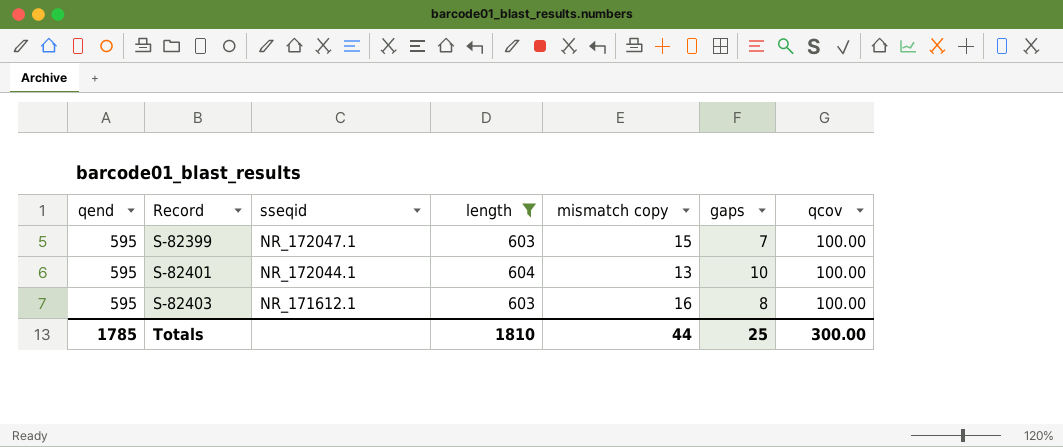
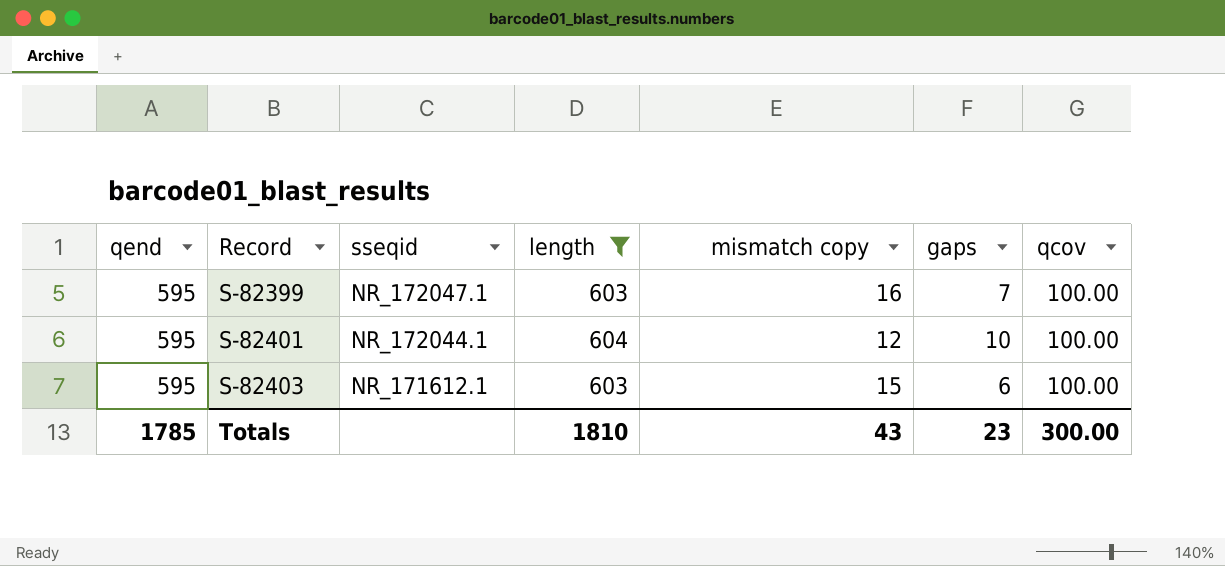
S-82399 | mismatch copy: 15 -> 16
S-82401 | mismatch copy: 13 -> 12
S-82403 | mismatch copy: 16 -> 15
S-82403 | gaps: 8 -> 6
Totals | mismatch copy: 44 -> 43
Totals | gaps: 25 -> 23

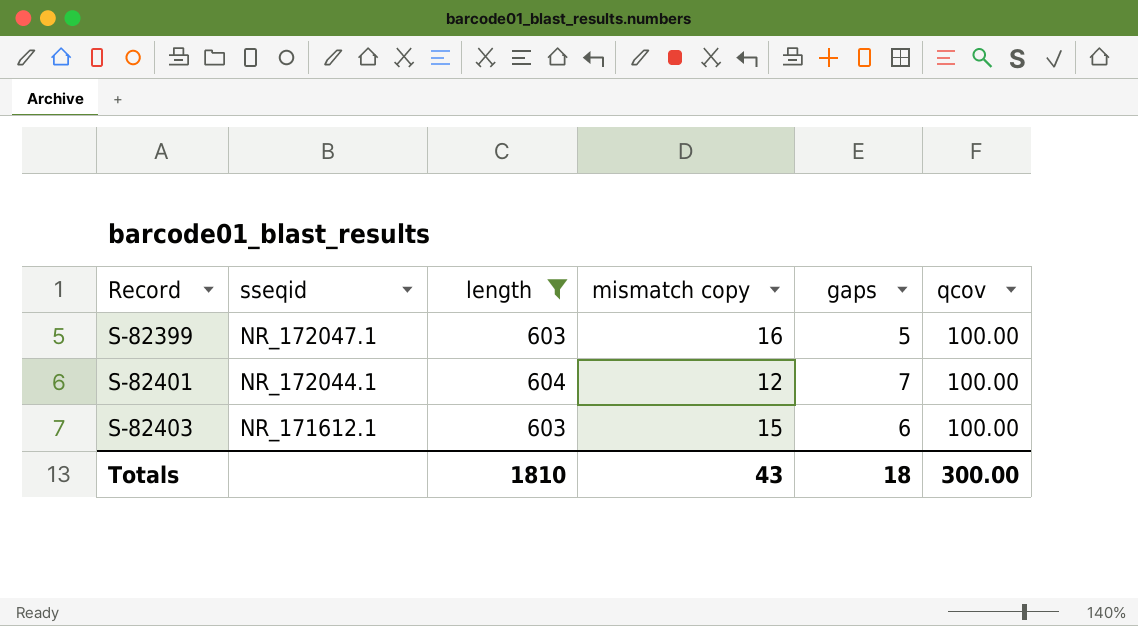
column qend | position: 1 -> none
S-82399 | gaps: 7 -> 5
S-82401 | gaps: 10 -> 7
Totals | gaps: 23 -> 18

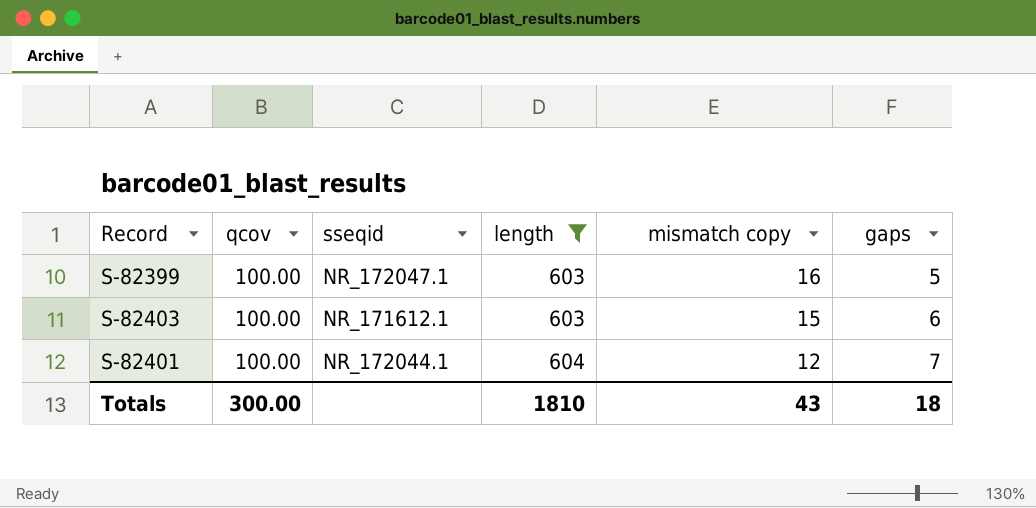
row order: Record ascending -> length ascending
column qcov | position: 6 -> 2

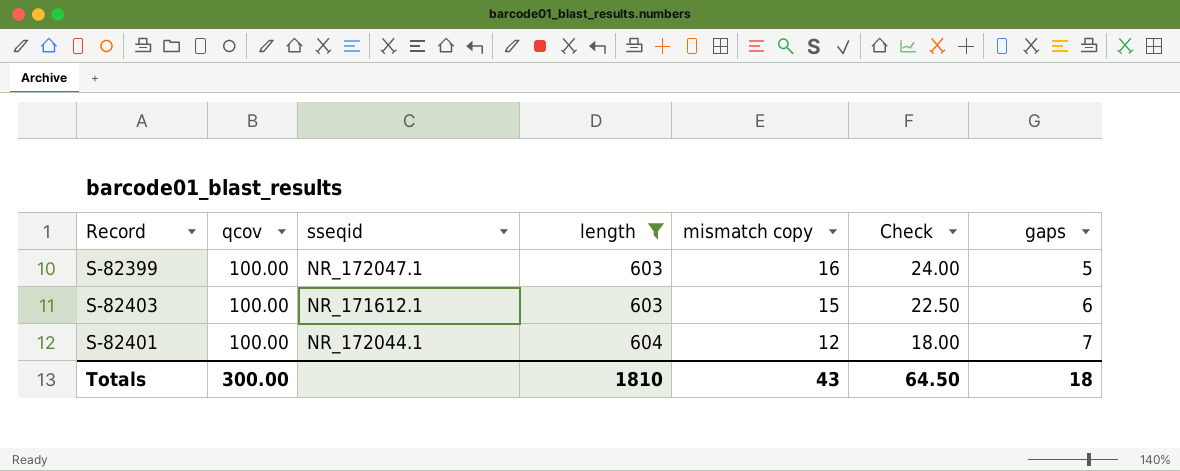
column Check | formula: none -> [mismatch copy] * 1.5

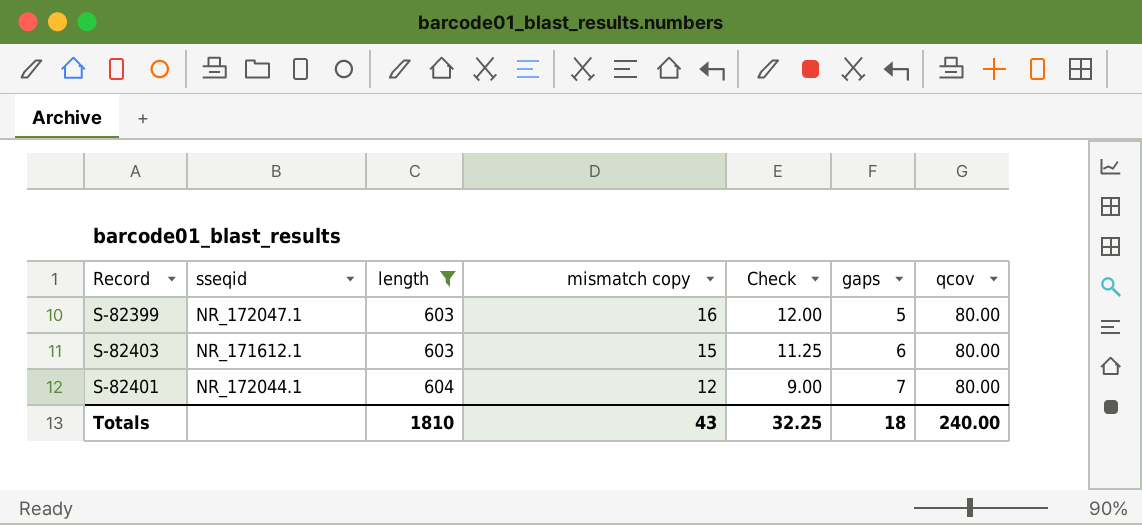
column Check | formula: [mismatch copy] * 1.5 -> [mismatch copy] * 0.75
column qcov | position: 2 -> 7
S-82399 | qcov: 100.00 -> 80.00
S-82403 | qcov: 100.00 -> 80.00
S-82401 | qcov: 100.00 -> 80.00
Totals | Check: 64.50 -> 32.25
Totals | qcov: 300.00 -> 240.00

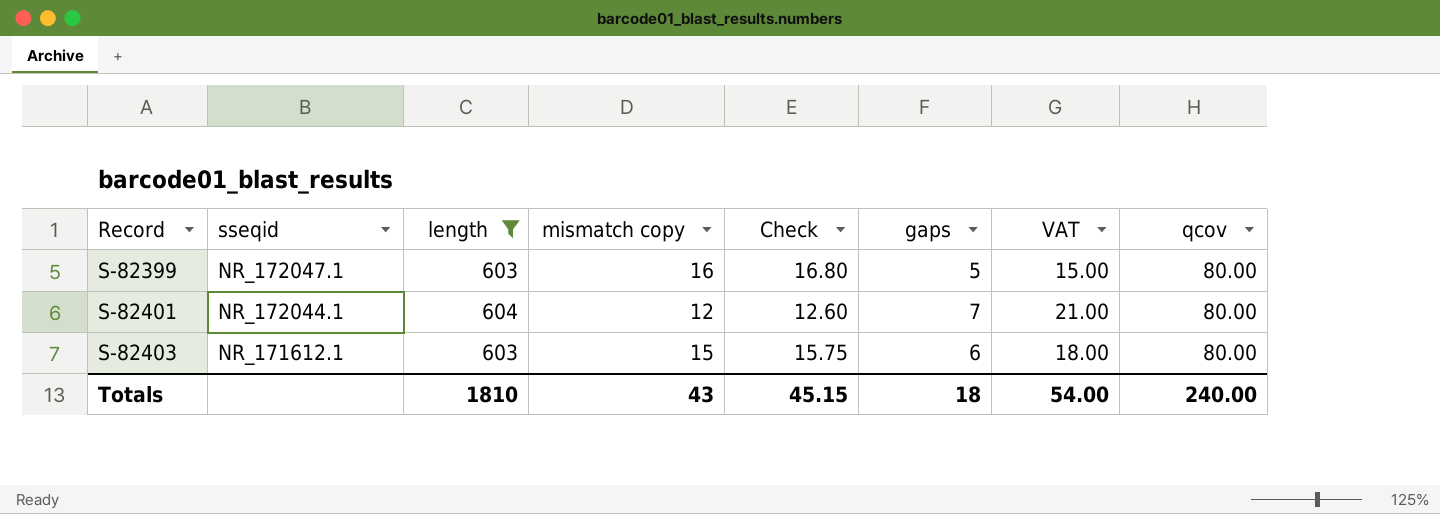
row order: length ascending -> Record ascending
column Check | formula: [mismatch copy] * 0.75 -> [mismatch copy] * 1.05
column VAT | formula: none -> [gaps] * 3
Totals | Check: 32.25 -> 45.15

